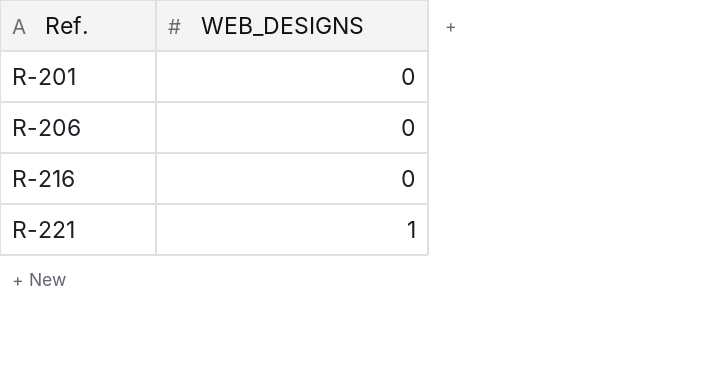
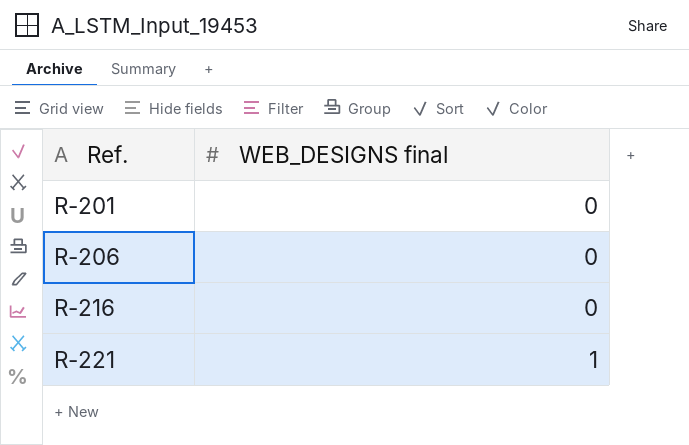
column name: WEB_DESIGNS -> WEB_DESIGNS final

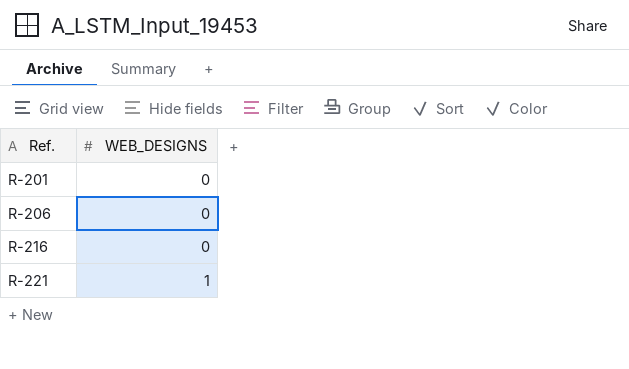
column name: WEB_DESIGNS final -> WEB_DESIGNS

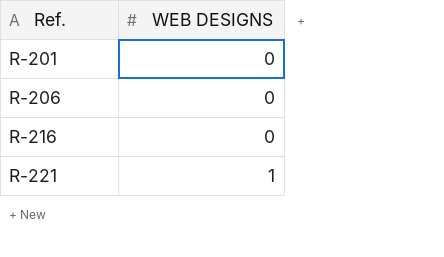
column name: WEB_DESIGNS -> WEB DESIGNS

